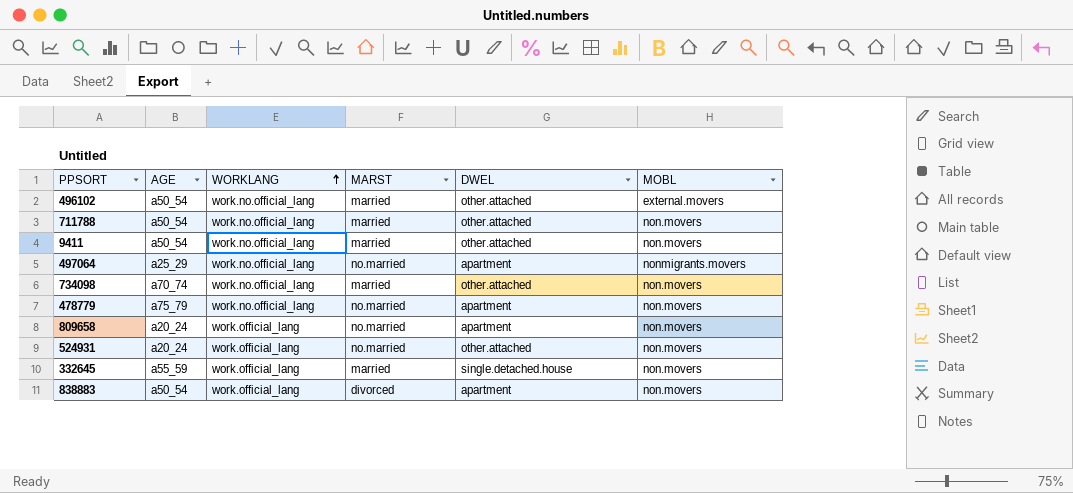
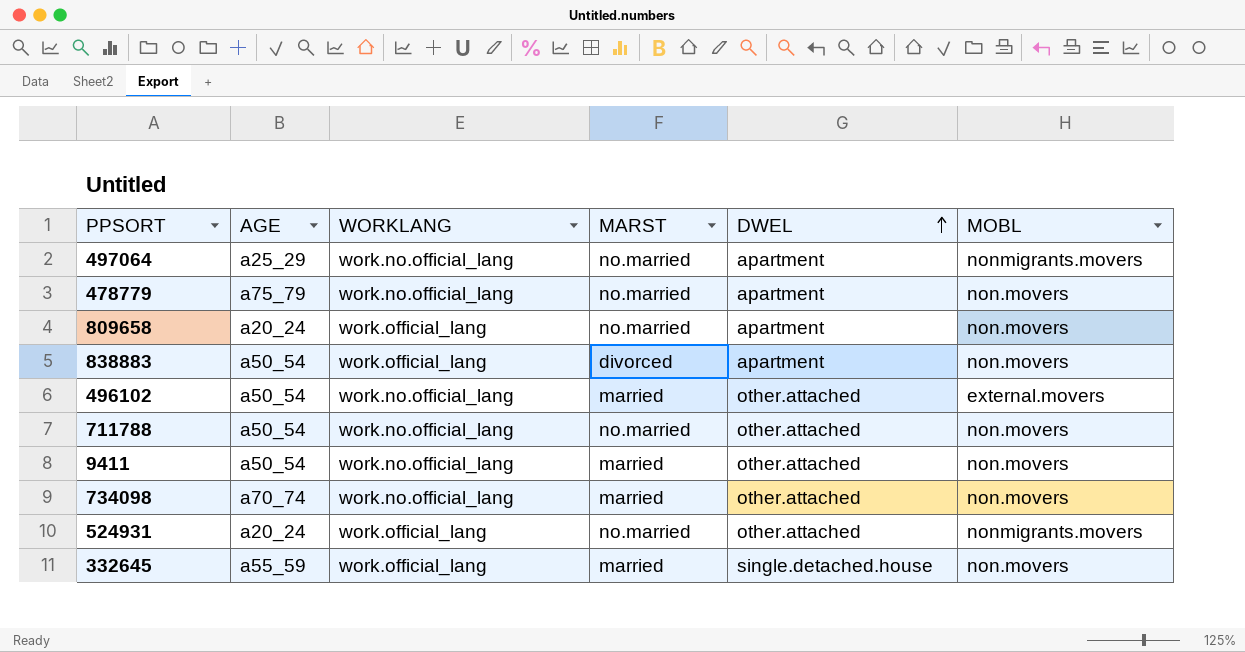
row order: WORKLANG ascending -> DWEL ascending
711788 | MARST: married -> no.married
524931 | MOBL: non.movers -> nonmigrants.movers

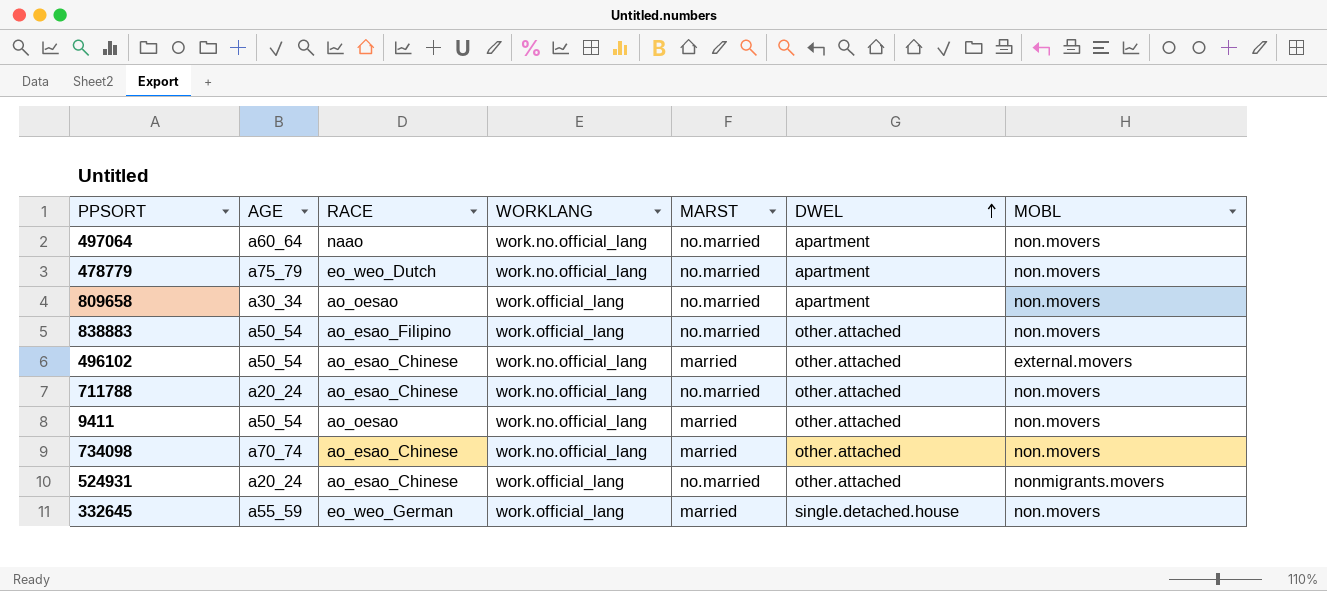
column RACE | position: none -> 3
497064 | AGE: a25_29 -> a60_64
497064 | MOBL: nonmigrants.movers -> non.movers
809658 | AGE: a20_24 -> a30_34
838883 | MARST: divorced -> no.married
838883 | DWEL: apartment -> other.attached
711788 | AGE: a50_54 -> a20_24

